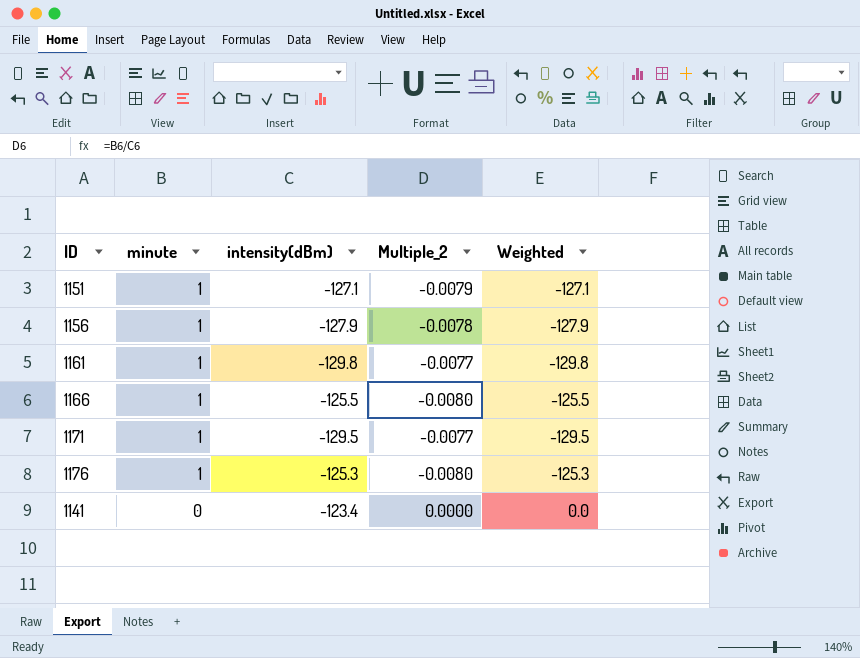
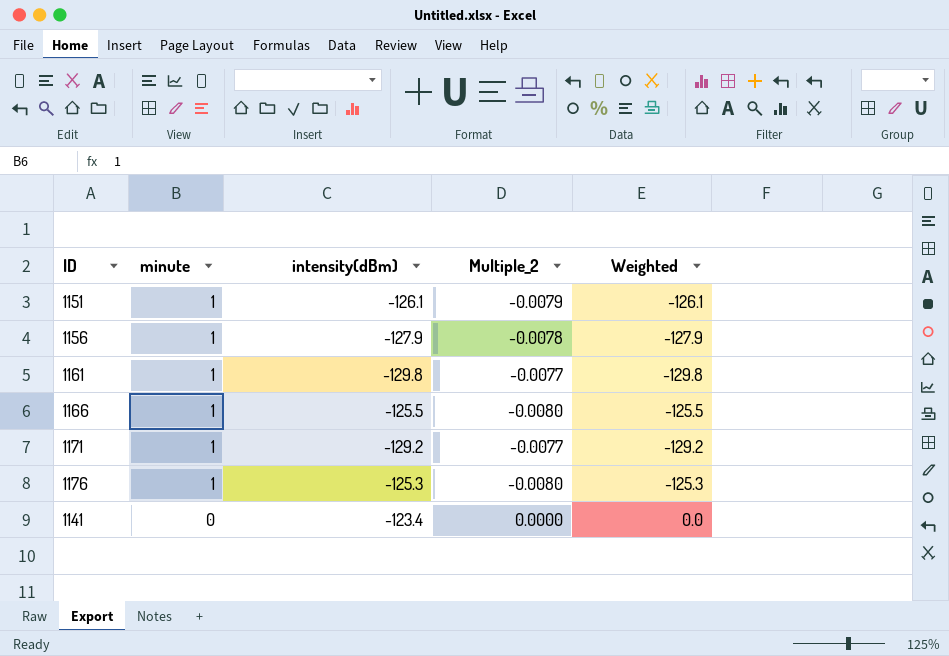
1151 | intensity(dBm): -127.1 -> -126.1
1151 | Weighted: -127.1 -> -126.1
1171 | intensity(dBm): -129.5 -> -129.2
1171 | Weighted: -129.5 -> -129.2

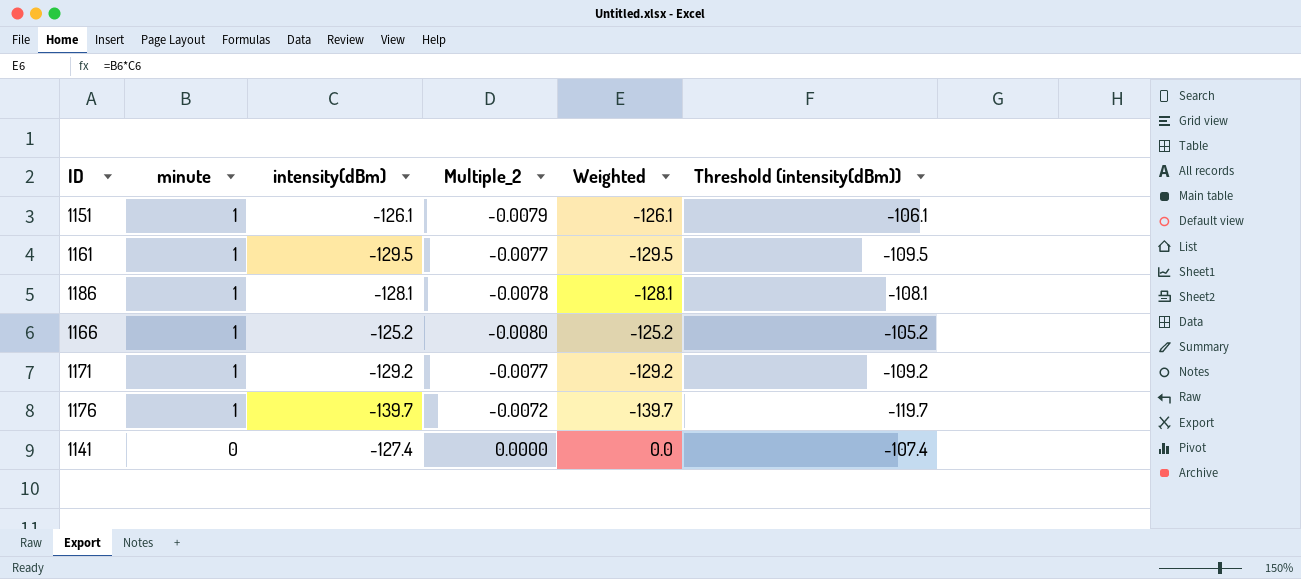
column Threshold (intensity(dBm)) | formula: none -> [intensity(dBm)] + 20
row 1156: 1 | -127.9 | -0.0078 | -127.9 -> none
1161 | intensity(dBm): -129.8 -> -129.5
1161 | Weighted: -129.8 -> -129.5
row 1186: none -> 1 | -128.1 | -0.0078 | -128.1 | -108.1
1166 | intensity(dBm): -125.5 -> -125.2
1166 | Weighted: -125.5 -> -125.2
1176 | intensity(dBm): -125.3 -> -139.7
1176 | Multiple_2: -0.0080 -> -0.0072
1176 | Weighted: -125.3 -> -139.7
1141 | intensity(dBm): -123.4 -> -127.4

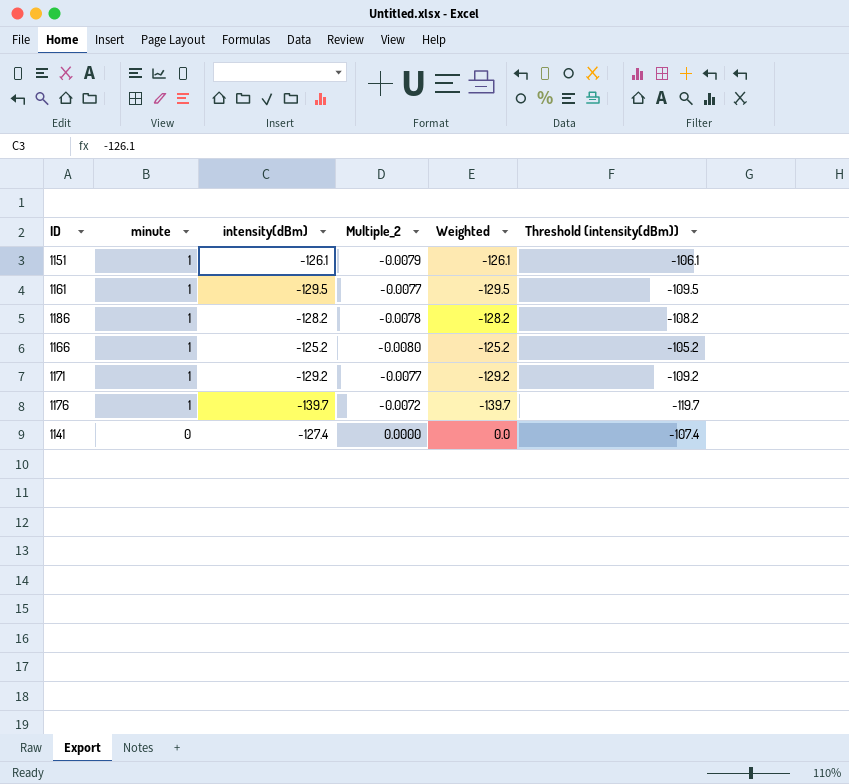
1186 | intensity(dBm): -128.1 -> -128.2
1186 | Weighted: -128.1 -> -128.2
1186 | Threshold (intensity(dBm)): -108.1 -> -108.2

